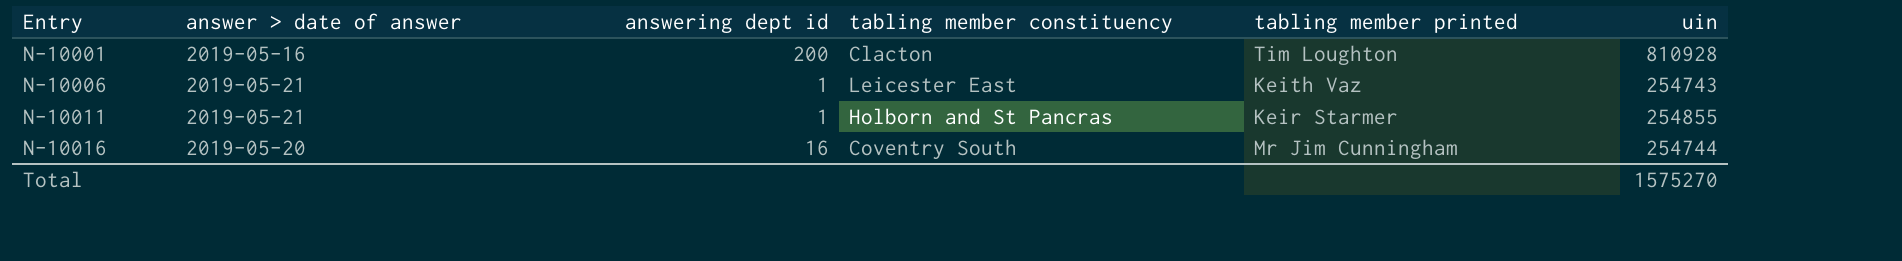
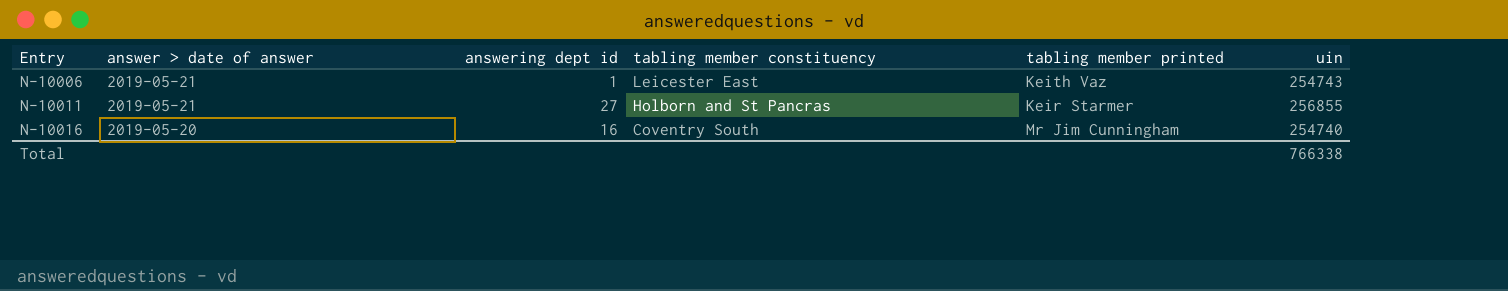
row N-10001: 2019-05-16 | 200 | Clacton | Tim Loughton | 810928 -> none
N-10011 | answering dept id: 1 -> 27
N-10011 | uin: 254855 -> 256855
N-10016 | uin: 254744 -> 254740
Total | uin: 1575270 -> 766338

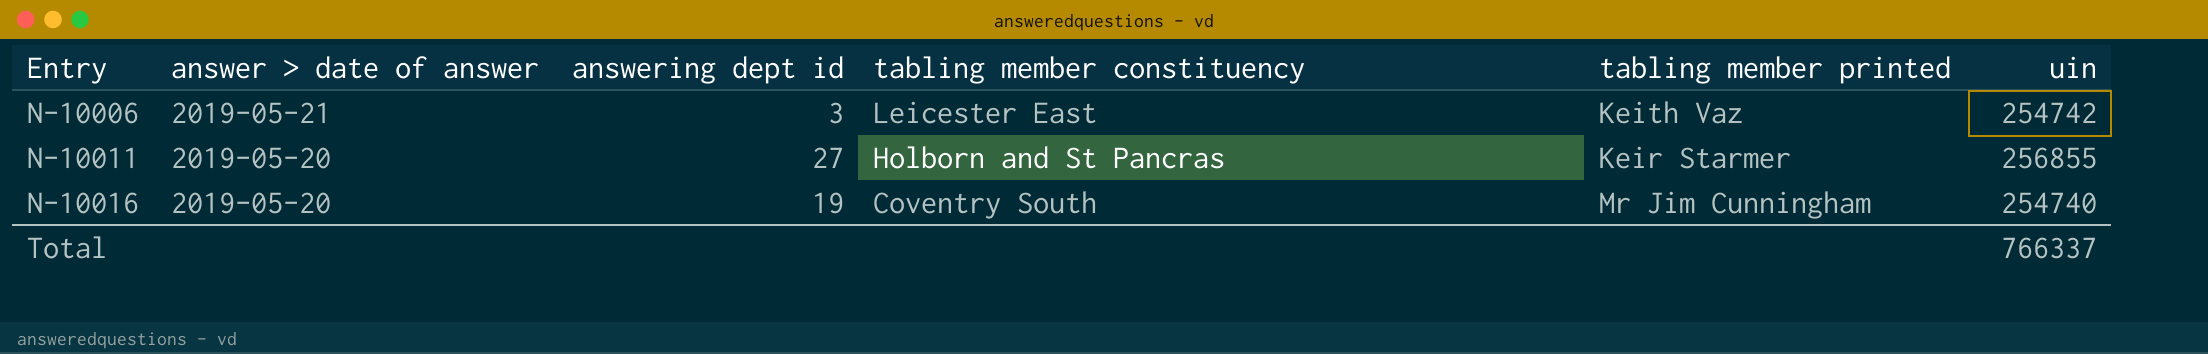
N-10006 | answering dept id: 1 -> 3
N-10006 | uin: 254743 -> 254742
N-10011 | answer > date of answer: 2019-05-21 -> 2019-05-20
N-10016 | answering dept id: 16 -> 19
Total | uin: 766338 -> 766337

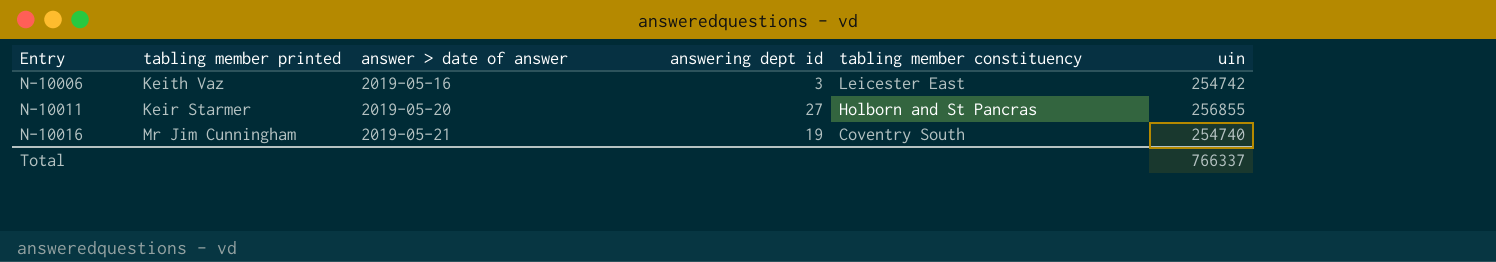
column tabling member printed | position: 5 -> 2
N-10006 | answer > date of answer: 2019-05-21 -> 2019-05-16
N-10016 | answer > date of answer: 2019-05-20 -> 2019-05-21

